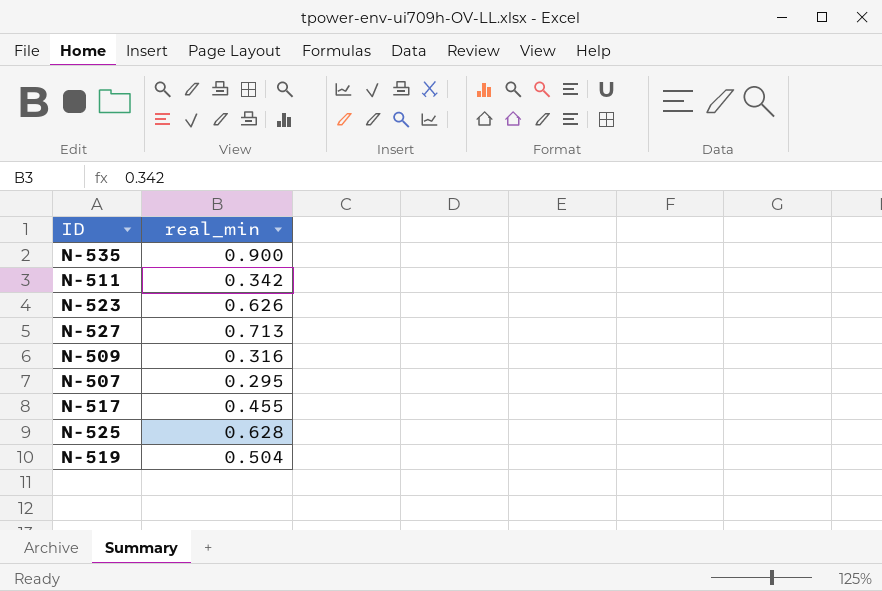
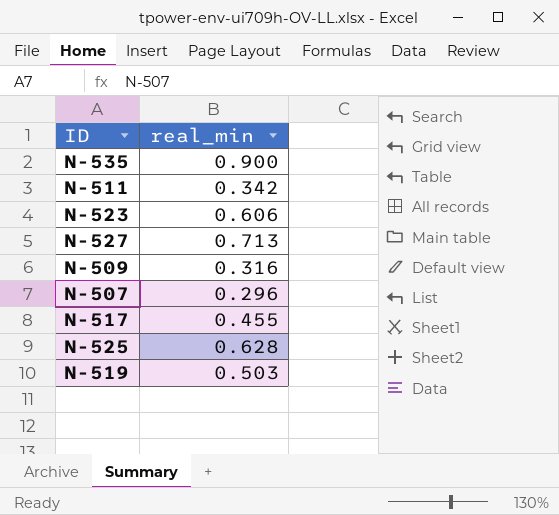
N-523 | real_min: 0.626 -> 0.606
N-507 | real_min: 0.295 -> 0.296
N-519 | real_min: 0.504 -> 0.503

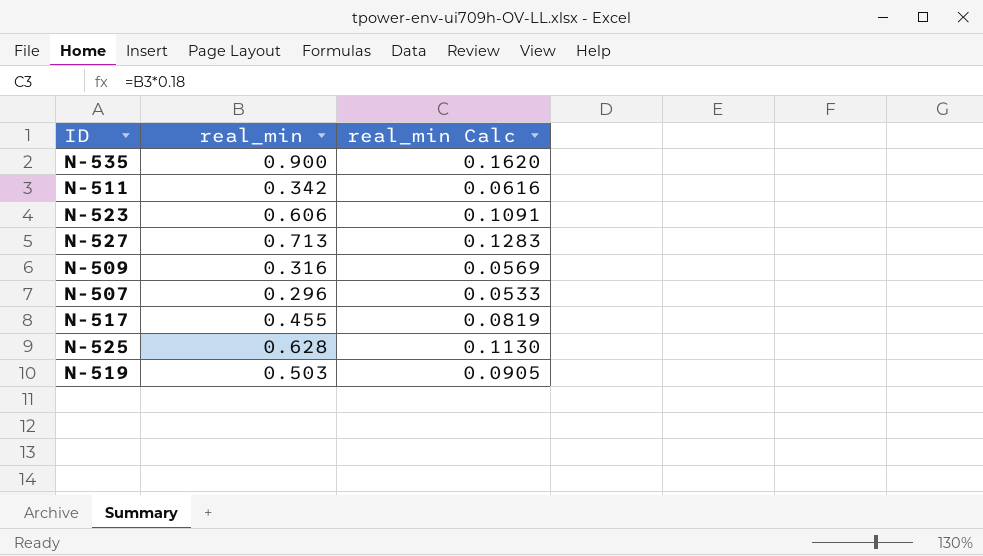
column real_min Calc | formula: none -> [real_min] * 0.18

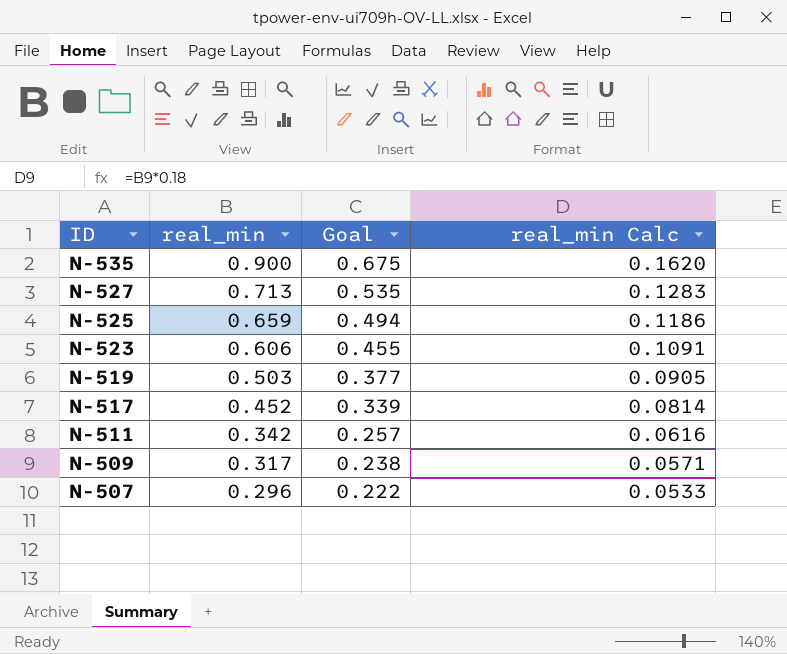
row order: none -> ID descending
column Goal | formula: none -> [real_min] * 0.75
N-525 | real_min: 0.628 -> 0.659
N-525 | real_min Calc: 0.1130 -> 0.1186
N-517 | real_min: 0.455 -> 0.452
N-517 | real_min Calc: 0.0819 -> 0.0814
N-509 | real_min: 0.316 -> 0.317
N-509 | real_min Calc: 0.0569 -> 0.0571

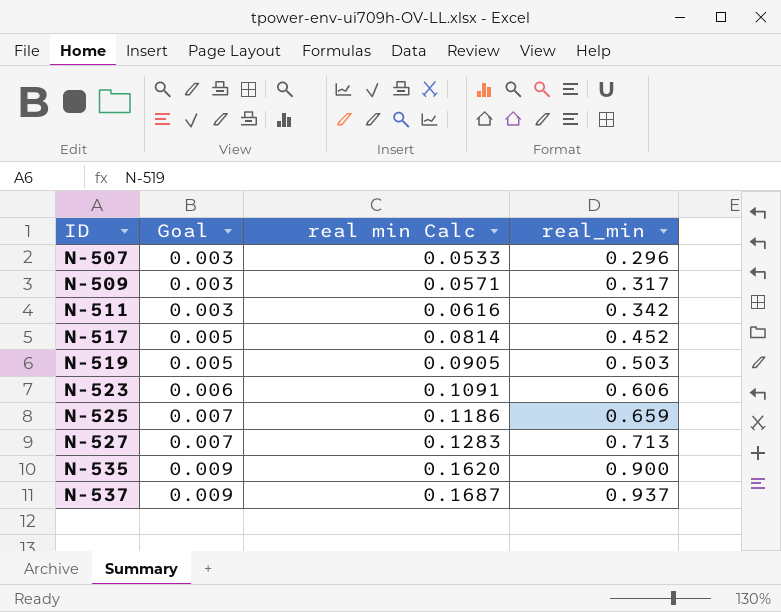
row order: ID descending -> ID ascending
column Goal | formula: [real_min] * 0.75 -> [real_min] * 0.01
column name: real_min Calc -> real min Calc
column real_min | position: 2 -> 4
row N-537: none -> 0.009 | 0.1687 | 0.937

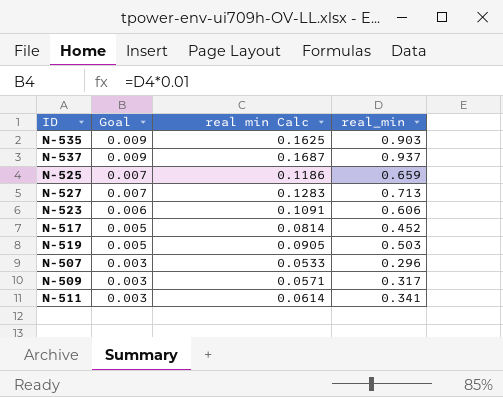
row order: ID ascending -> Goal descending
N-535 | real min Calc: 0.1620 -> 0.1625
N-535 | real_min: 0.900 -> 0.903
N-511 | real min Calc: 0.0616 -> 0.0614
N-511 | real_min: 0.342 -> 0.341

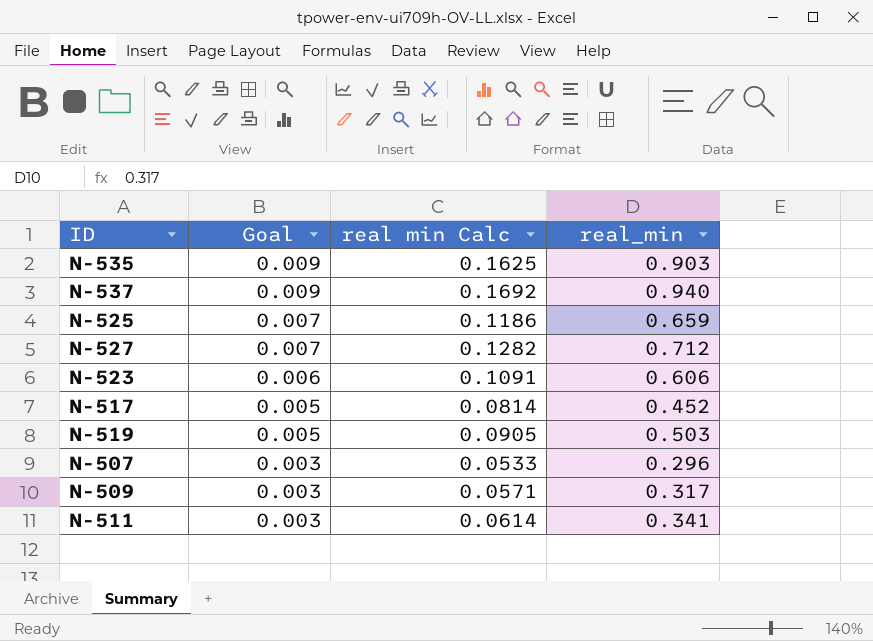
N-537 | real min Calc: 0.1687 -> 0.1692
N-537 | real_min: 0.937 -> 0.940
N-527 | real min Calc: 0.1283 -> 0.1282
N-527 | real_min: 0.713 -> 0.712

